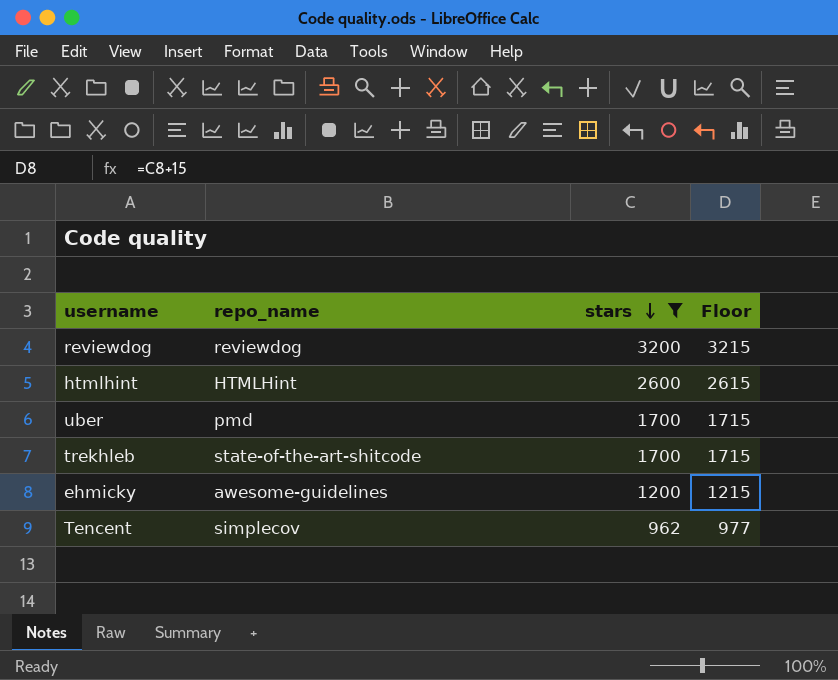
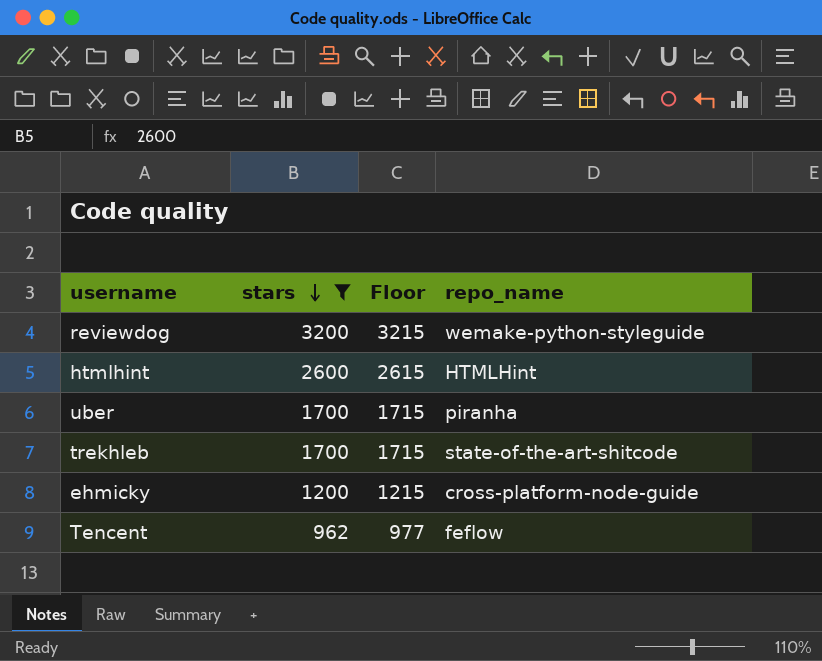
column repo_name | position: 2 -> 4
reviewdog | repo_name: reviewdog -> wemake-python-styleguide
uber | repo_name: pmd -> piranha
ehmicky | repo_name: awesome-guidelines -> cross-platform-node-guide
Tencent | repo_name: simplecov -> feflow

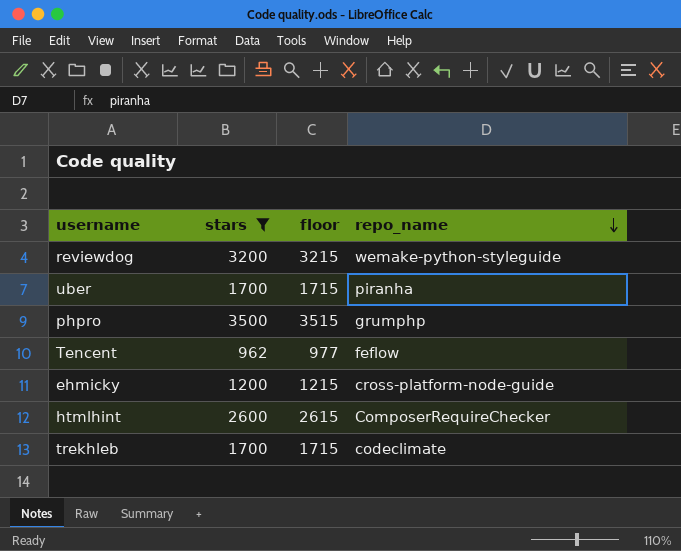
row order: stars descending -> repo_name descending
column name: Floor -> floor
row phpro: none -> 3500 | 3515 | grumphp
htmlhint | repo_name: HTMLHint -> ComposerRequireChecker
trekhleb | repo_name: state-of-the-art-shitcode -> codeclimate

